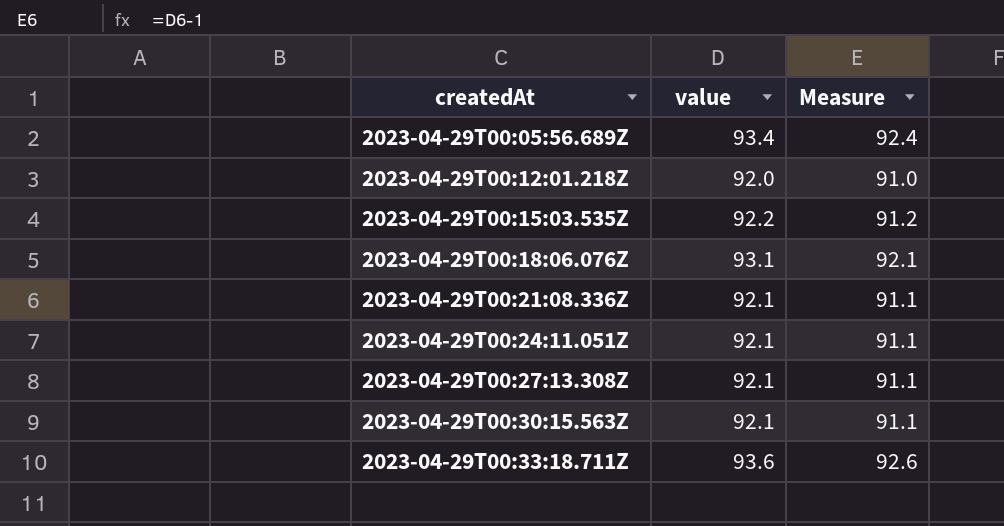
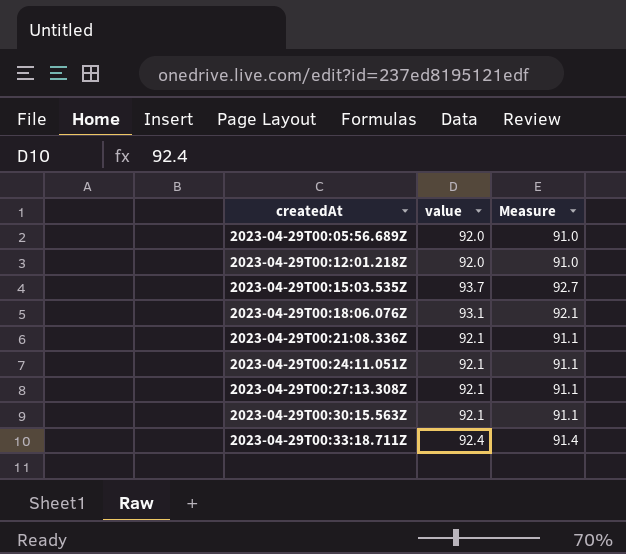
2023-04-29T00:05:56.689Z | value: 93.4 -> 92.0
2023-04-29T00:05:56.689Z | Measure: 92.4 -> 91.0
2023-04-29T00:15:03.535Z | value: 92.2 -> 93.7
2023-04-29T00:15:03.535Z | Measure: 91.2 -> 92.7
2023-04-29T00:33:18.711Z | value: 93.6 -> 92.4
2023-04-29T00:33:18.711Z | Measure: 92.6 -> 91.4

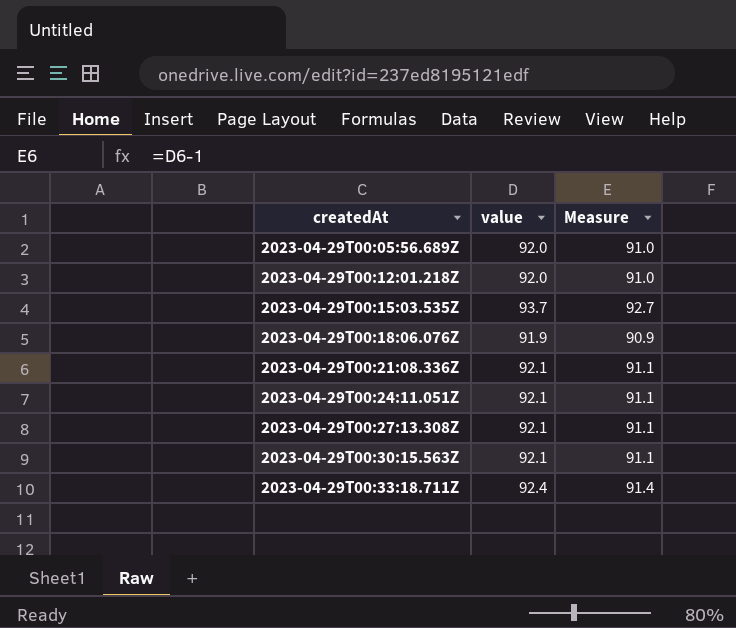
2023-04-29T00:18:06.076Z | value: 93.1 -> 91.9
2023-04-29T00:18:06.076Z | Measure: 92.1 -> 90.9

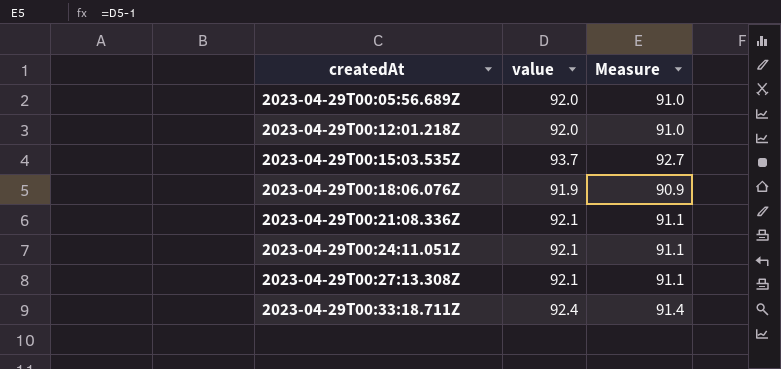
row 2023-04-29T00:30:15.563Z: 92.1 | 91.1 -> none

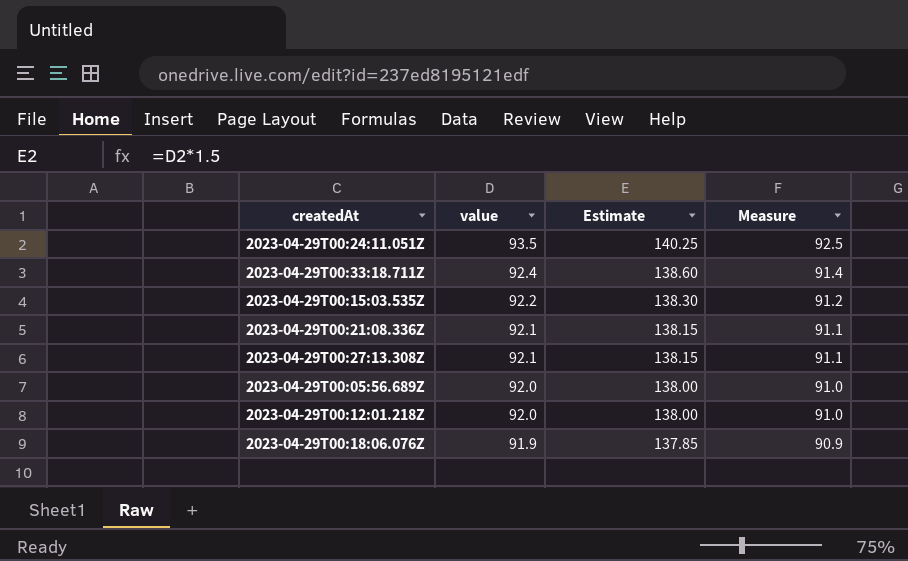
row order: createdAt ascending -> value descending
column Estimate | formula: none -> [value] * 1.5
2023-04-29T00:24:11.051Z | value: 92.1 -> 93.5
2023-04-29T00:24:11.051Z | Measure: 91.1 -> 92.5
2023-04-29T00:15:03.535Z | value: 93.7 -> 92.2
2023-04-29T00:15:03.535Z | Measure: 92.7 -> 91.2

